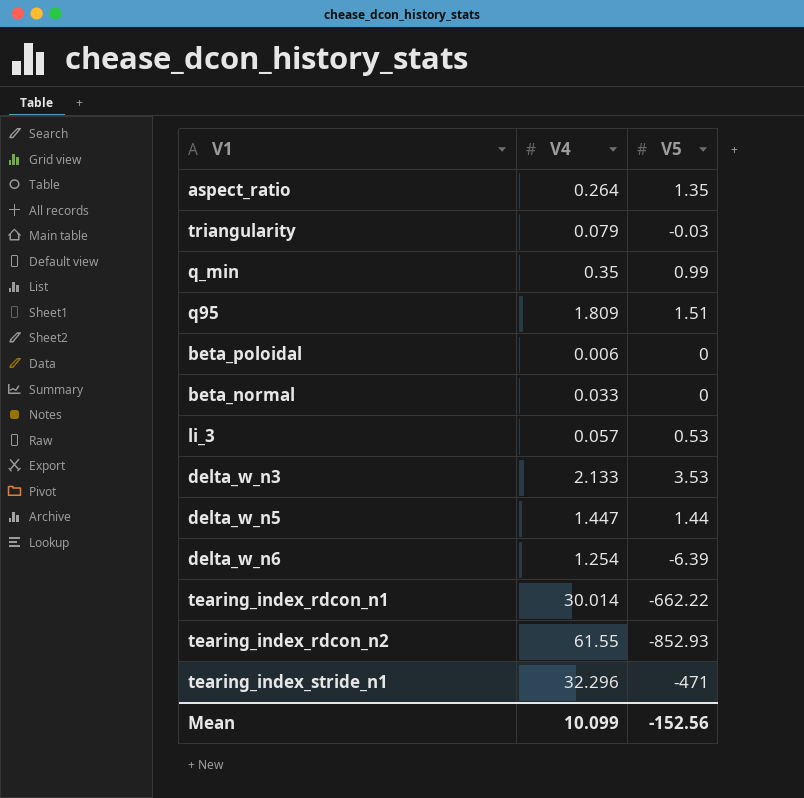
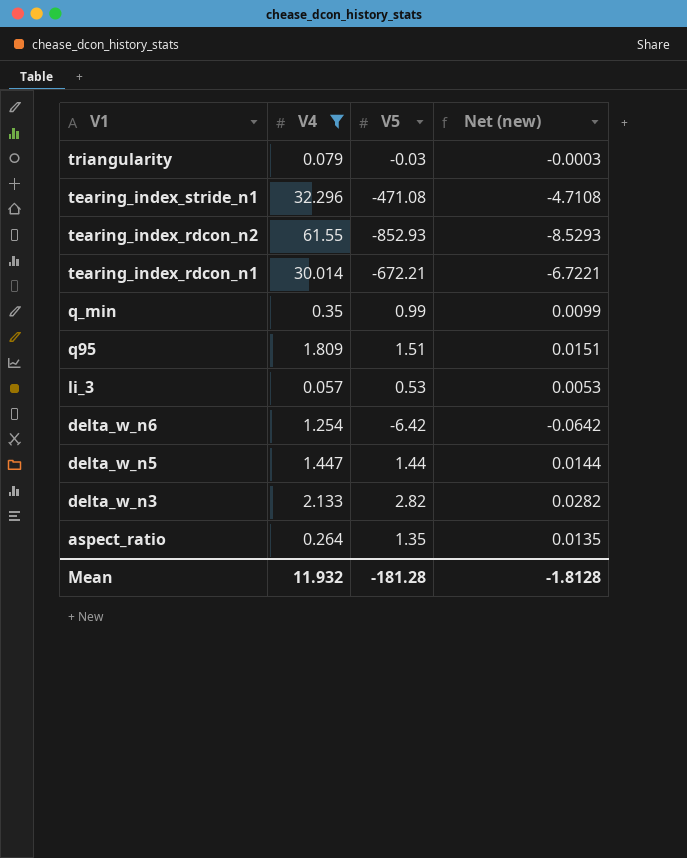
filter: none -> V4 >= 0.057
row order: none -> V1 descending
column Net (new) | formula: none -> [V5] * 0.01
tearing_index_stride_n1 | V5: -471 -> -471.08
tearing_index_rdcon_n1 | V5: -662.22 -> -672.21
delta_w_n6 | V5: -6.39 -> -6.42
delta_w_n3 | V5: 3.53 -> 2.82
Mean | V4: 10.099 -> 11.932
Mean | V5: -152.56 -> -181.28

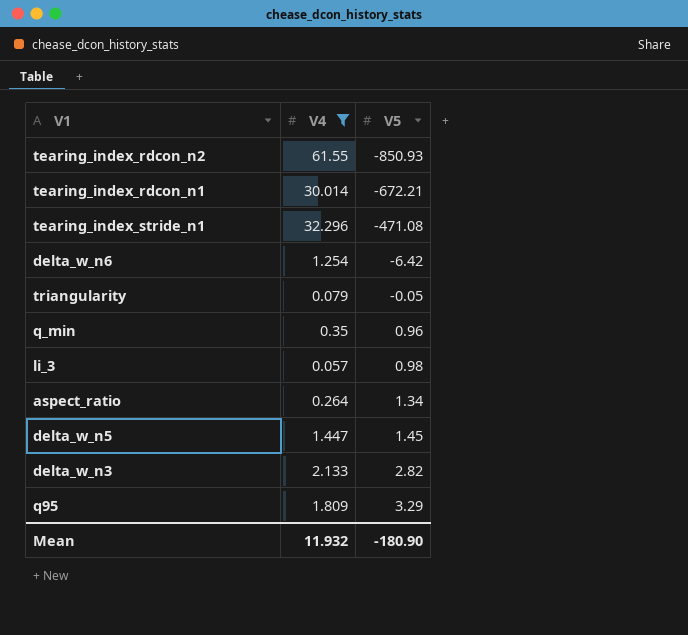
row order: V1 descending -> V5 ascending
column Net (new) | formula: [V5] * 0.01 -> none
tearing_index_rdcon_n2 | V5: -852.93 -> -850.93
triangularity | V5: -0.03 -> -0.05
q_min | V5: 0.99 -> 0.96
li_3 | V5: 0.53 -> 0.98
aspect_ratio | V5: 1.35 -> 1.34
delta_w_n5 | V5: 1.44 -> 1.45
q95 | V5: 1.51 -> 3.29
Mean | V5: -181.28 -> -180.90

